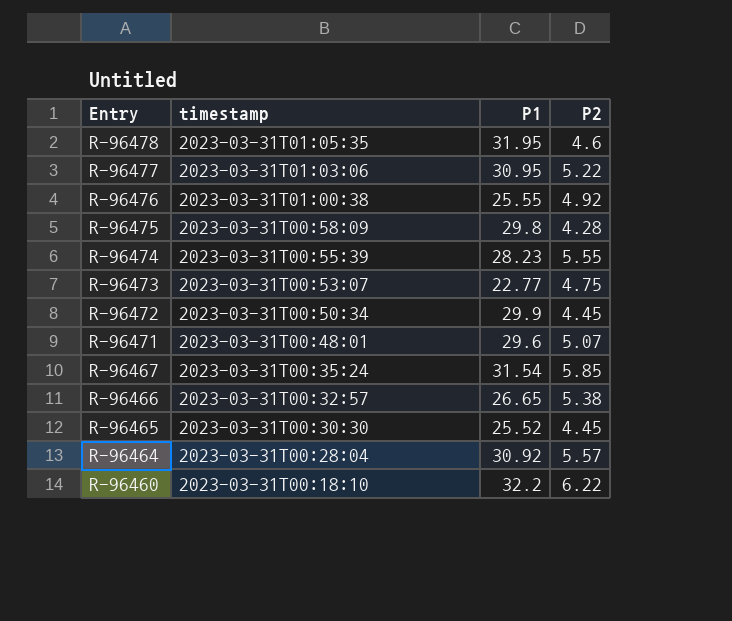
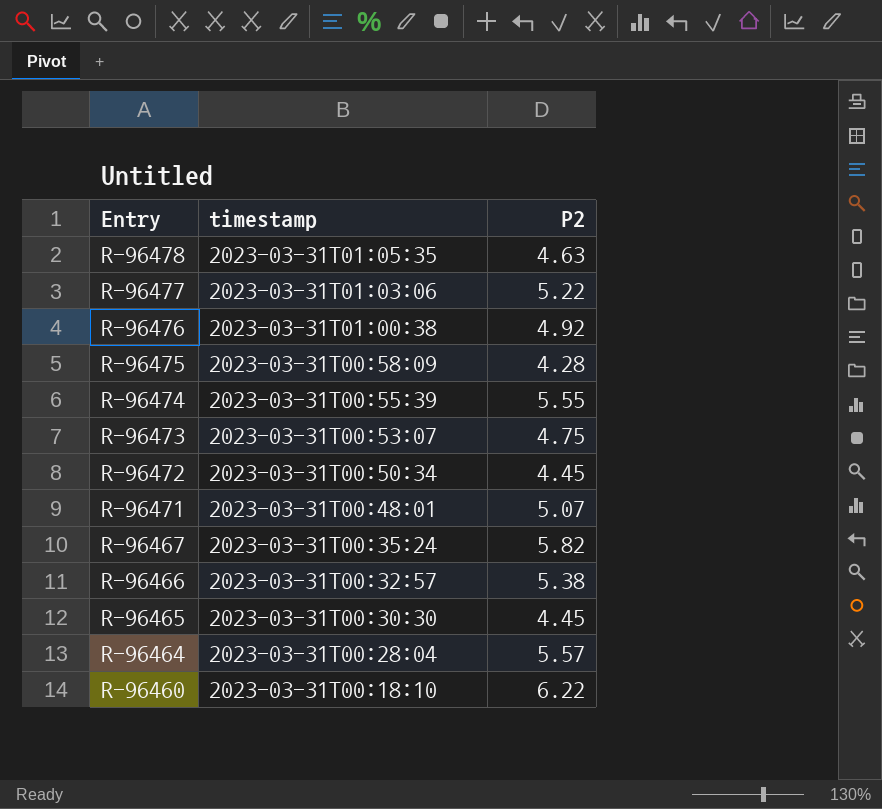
column P1 | position: 3 -> none
R-96478 | P2: 4.6 -> 4.63
R-96467 | P2: 5.85 -> 5.82

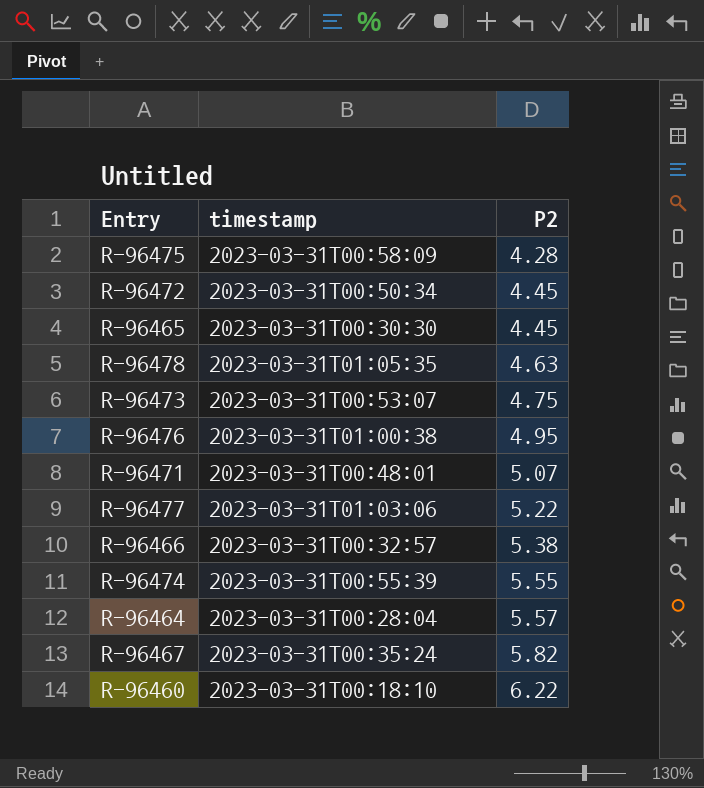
row order: Entry descending -> P2 ascending
R-96476 | P2: 4.92 -> 4.95

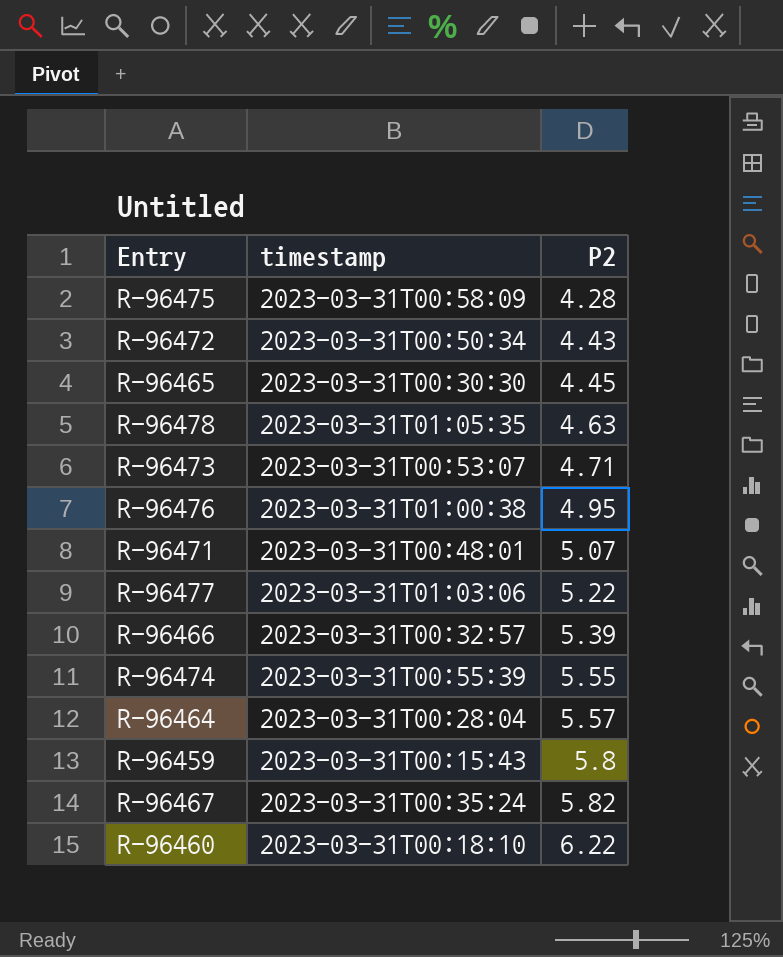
R-96472 | P2: 4.45 -> 4.43
R-96473 | P2: 4.75 -> 4.71
R-96466 | P2: 5.38 -> 5.39
row R-96459: none -> 2023-03-31T00:15:43 | 5.8

